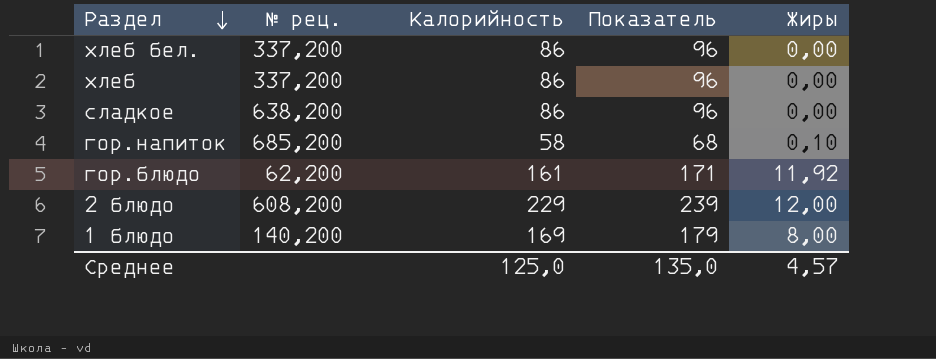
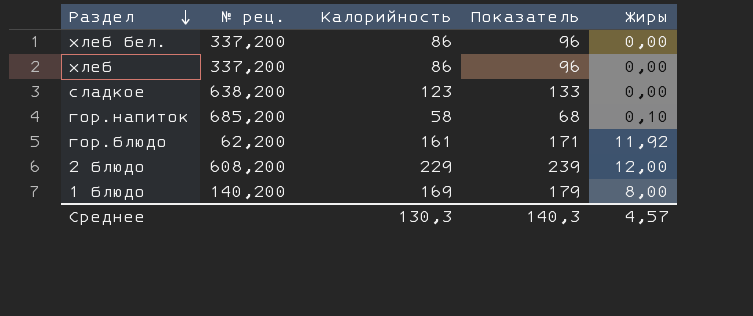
сладкое | Калорийность: 86 -> 123
сладкое | Показатель: 96 -> 133
Среднее | Калорийность: 125,0 -> 130,3
Среднее | Показатель: 135,0 -> 140,3

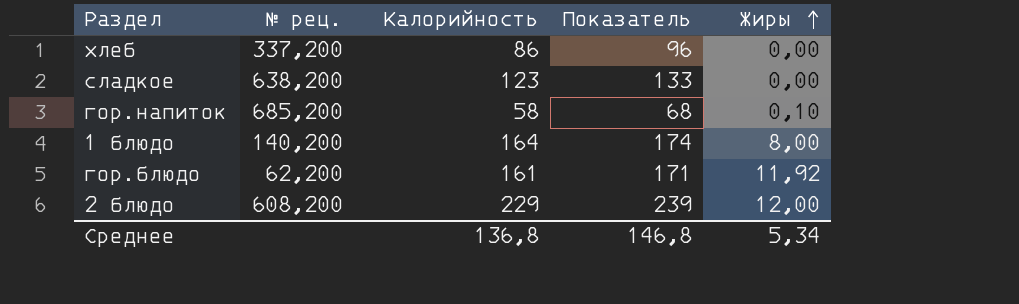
row order: Раздел descending -> Жиры ascending
row хлеб бел.: 337,200 | 86 | 96 | 0,00 -> none
1 блюдо | Калорийность: 169 -> 164
1 блюдо | Показатель: 179 -> 174
Среднее | Калорийность: 130,3 -> 136,8
Среднее | Показатель: 140,3 -> 146,8
Среднее | Жиры: 4,57 -> 5,34

